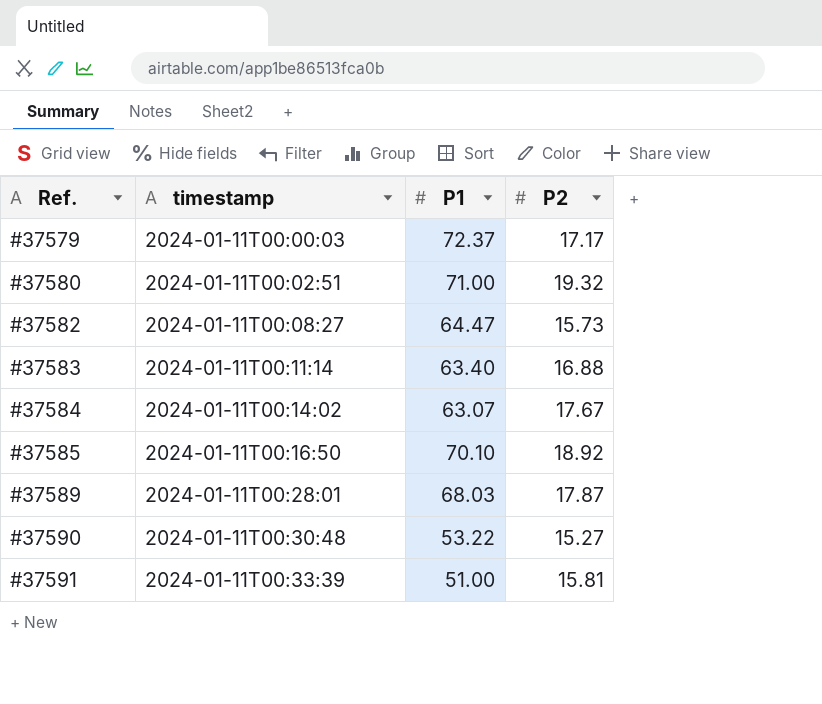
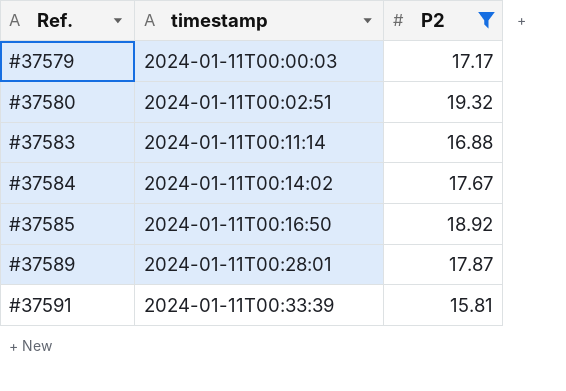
filter: none -> P2 >= 15.81
column P1 | position: 3 -> none

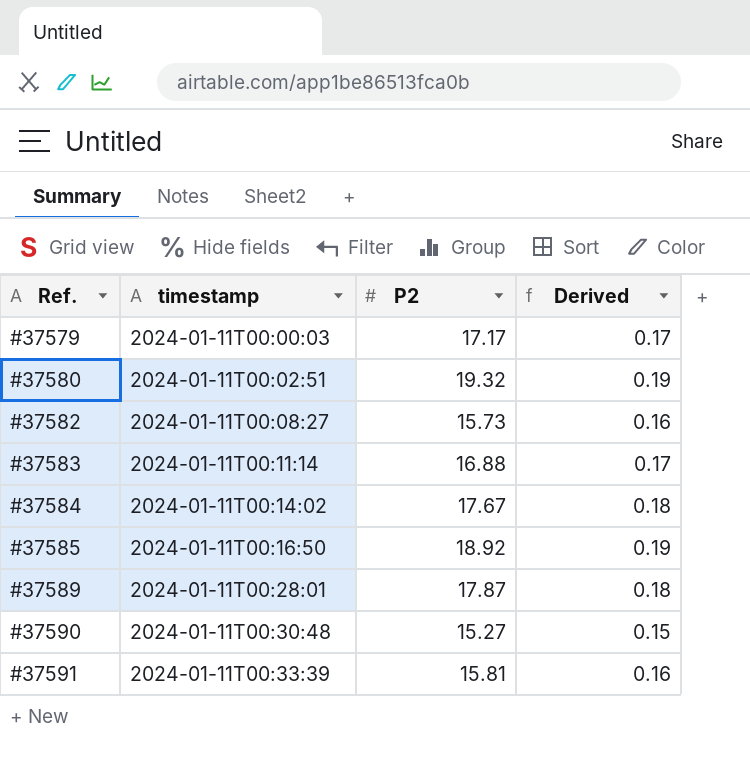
filter: P2 >= 15.81 -> none
column Derived | formula: none -> [P2] * 0.01

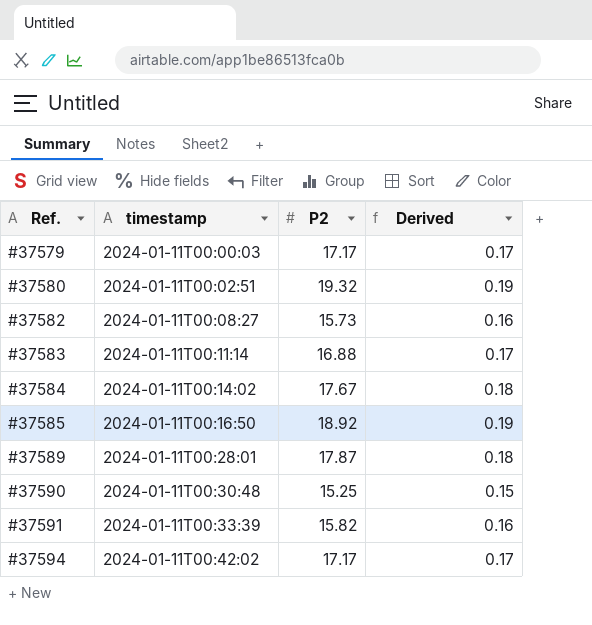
#37590 | P2: 15.27 -> 15.25
#37591 | P2: 15.81 -> 15.82
row #37594: none -> 2024-01-11T00:42:02 | 17.17 | 0.17

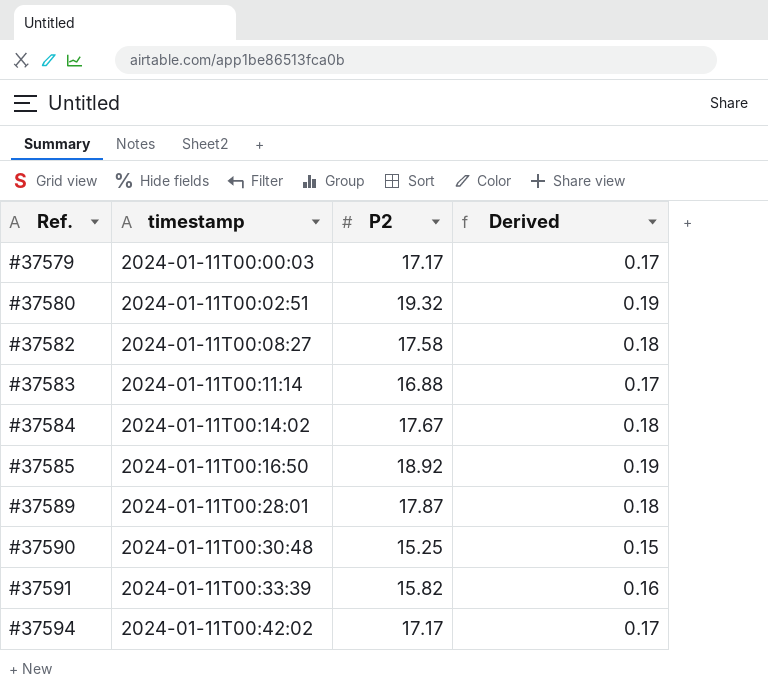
#37582 | P2: 15.73 -> 17.58
#37582 | Derived: 0.16 -> 0.18

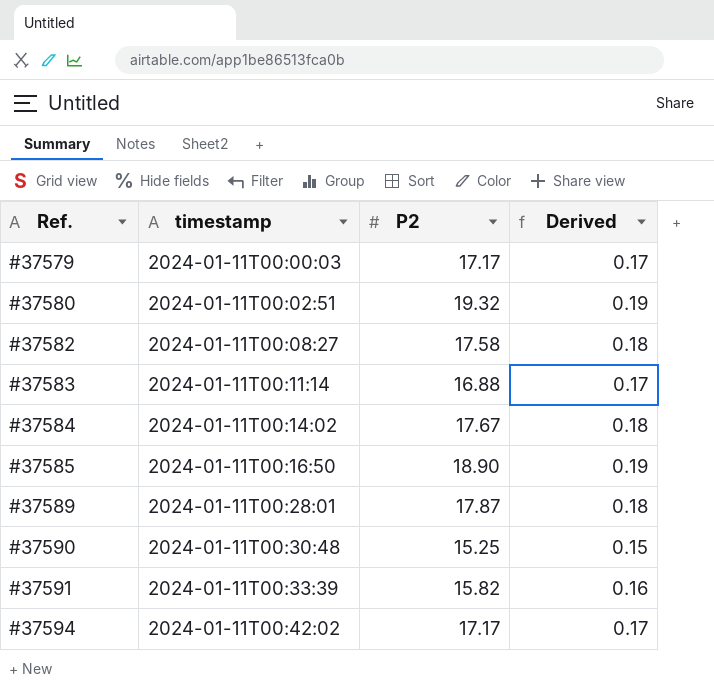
#37585 | P2: 18.92 -> 18.90

